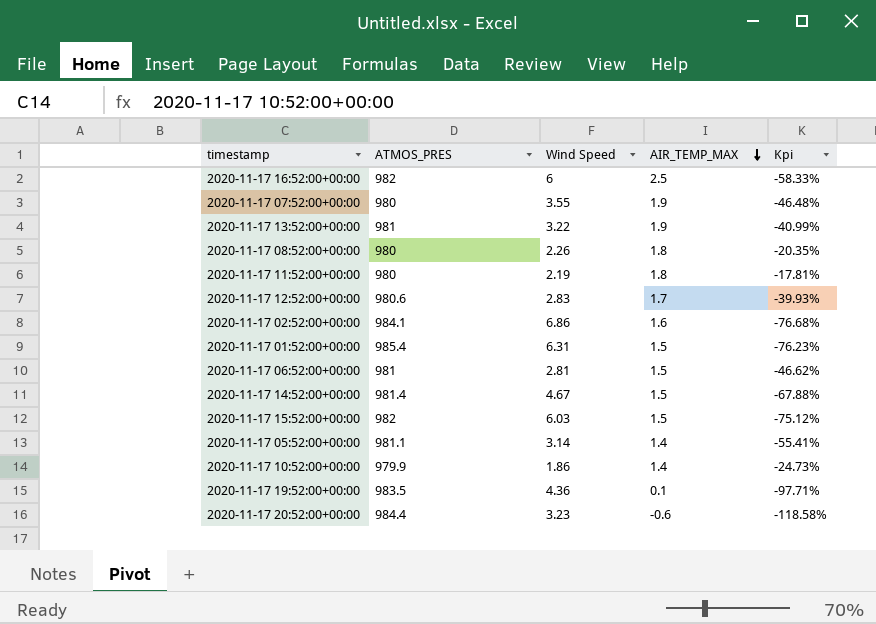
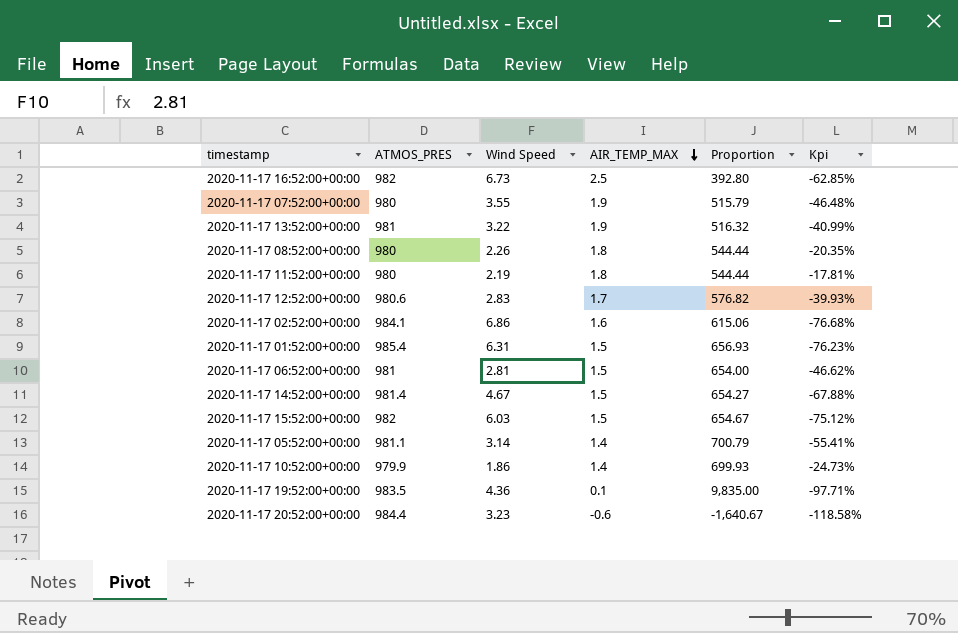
column Proportion | formula: none -> [ATMOS_PRES] / [AIR_TEMP_MAX]
2020-11-17 16:52:00+00:00 | Wind Speed: 6 -> 6.73
2020-11-17 16:52:00+00:00 | Kpi: -58.33% -> -62.85%

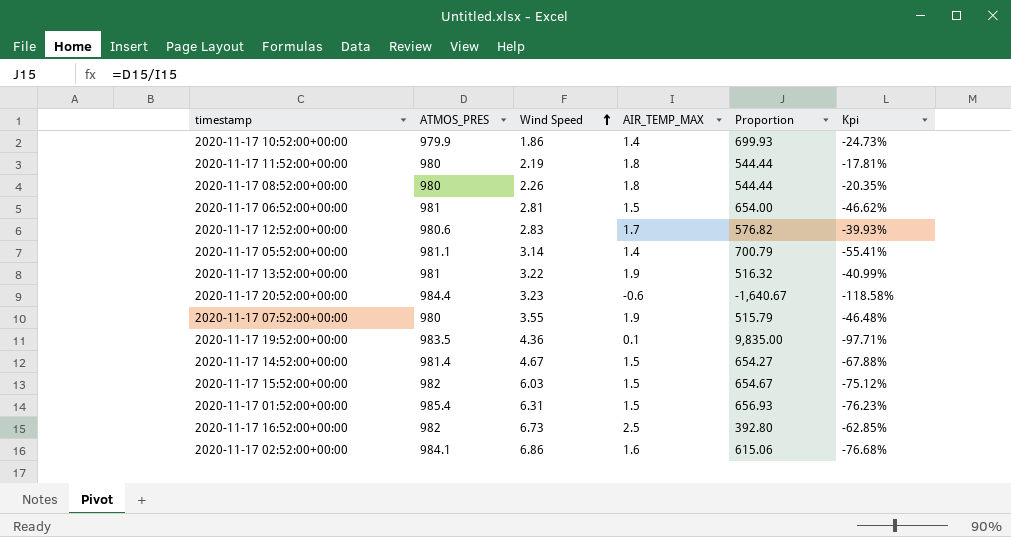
row order: AIR_TEMP_MAX descending -> Wind Speed ascending

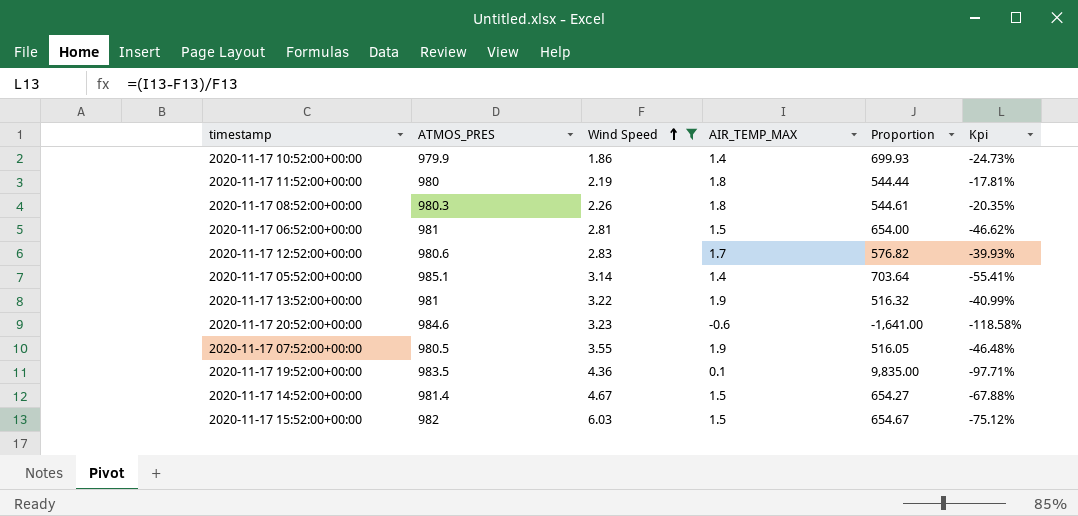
filter: none -> Wind Speed <= 6.03
2020-11-17 08:52:00+00:00 | ATMOS_PRES: 980 -> 980.3
2020-11-17 08:52:00+00:00 | Proportion: 544.44 -> 544.61
2020-11-17 05:52:00+00:00 | ATMOS_PRES: 981.1 -> 985.1
2020-11-17 05:52:00+00:00 | Proportion: 700.79 -> 703.64
2020-11-17 20:52:00+00:00 | ATMOS_PRES: 984.4 -> 984.6
2020-11-17 20:52:00+00:00 | Proportion: -1,640.67 -> -1,641.00
2020-11-17 07:52:00+00:00 | ATMOS_PRES: 980 -> 980.5
2020-11-17 07:52:00+00:00 | Proportion: 515.79 -> 516.05

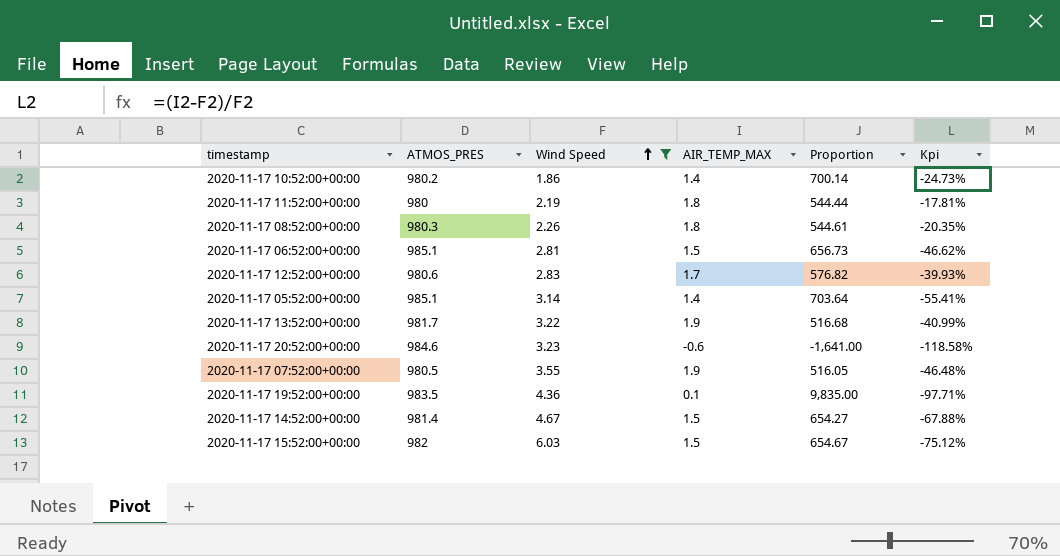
2020-11-17 10:52:00+00:00 | ATMOS_PRES: 979.9 -> 980.2
2020-11-17 10:52:00+00:00 | Proportion: 699.93 -> 700.14
2020-11-17 06:52:00+00:00 | ATMOS_PRES: 981 -> 985.1
2020-11-17 06:52:00+00:00 | Proportion: 654.00 -> 656.73
2020-11-17 13:52:00+00:00 | ATMOS_PRES: 981 -> 981.7
2020-11-17 13:52:00+00:00 | Proportion: 516.32 -> 516.68

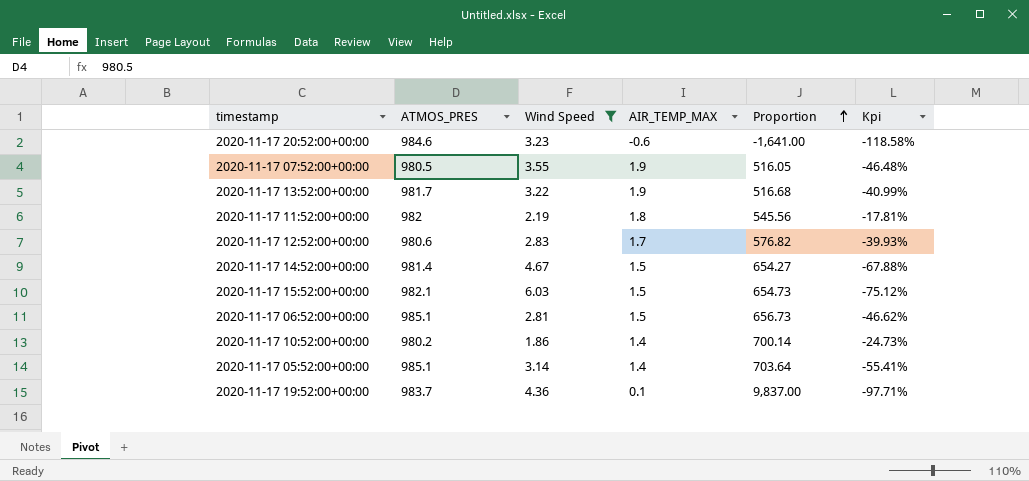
row order: Wind Speed ascending -> Proportion ascending
row 2020-11-17 08:52:00+00:00: 980.3 | 2.26 | 1.8 | 544.61 | -20.35% -> none
2020-11-17 11:52:00+00:00 | ATMOS_PRES: 980 -> 982
2020-11-17 11:52:00+00:00 | Proportion: 544.44 -> 545.56
2020-11-17 15:52:00+00:00 | ATMOS_PRES: 982 -> 982.1
2020-11-17 15:52:00+00:00 | Proportion: 654.67 -> 654.73
2020-11-17 19:52:00+00:00 | ATMOS_PRES: 983.5 -> 983.7
2020-11-17 19:52:00+00:00 | Proportion: 9,835.00 -> 9,837.00

